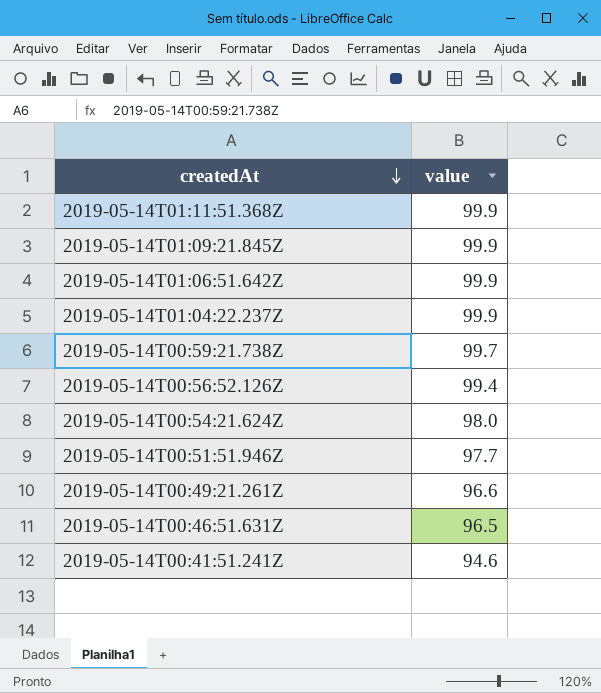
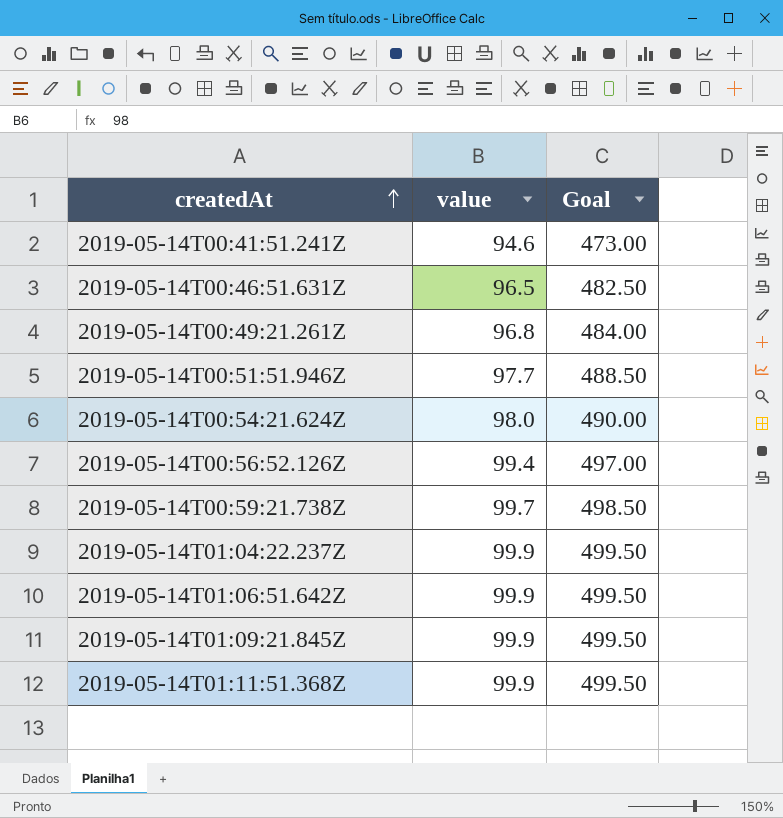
row order: createdAt descending -> createdAt ascending
column Goal | formula: none -> [value] * 5
2019-05-14T00:49:21.261Z | value: 96.6 -> 96.8

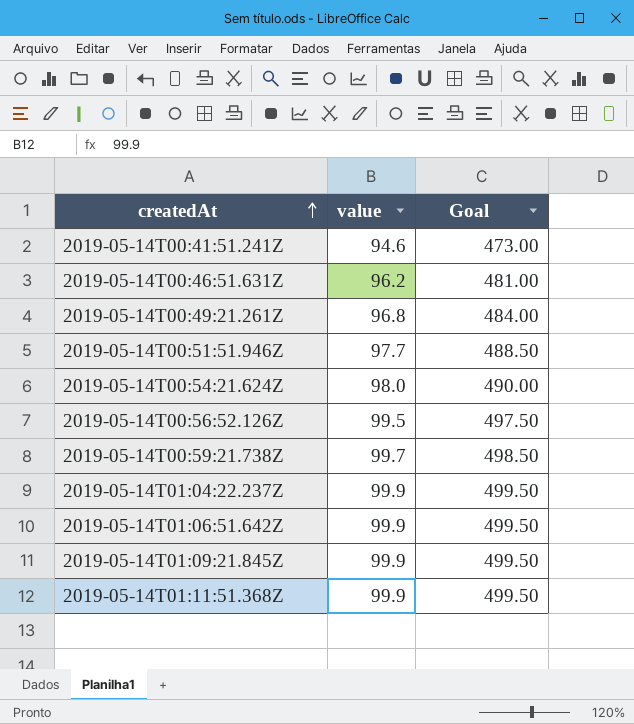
2019-05-14T00:46:51.631Z | value: 96.5 -> 96.2
2019-05-14T00:46:51.631Z | Goal: 482.50 -> 481.00
2019-05-14T00:56:52.126Z | value: 99.4 -> 99.5
2019-05-14T00:56:52.126Z | Goal: 497.00 -> 497.50

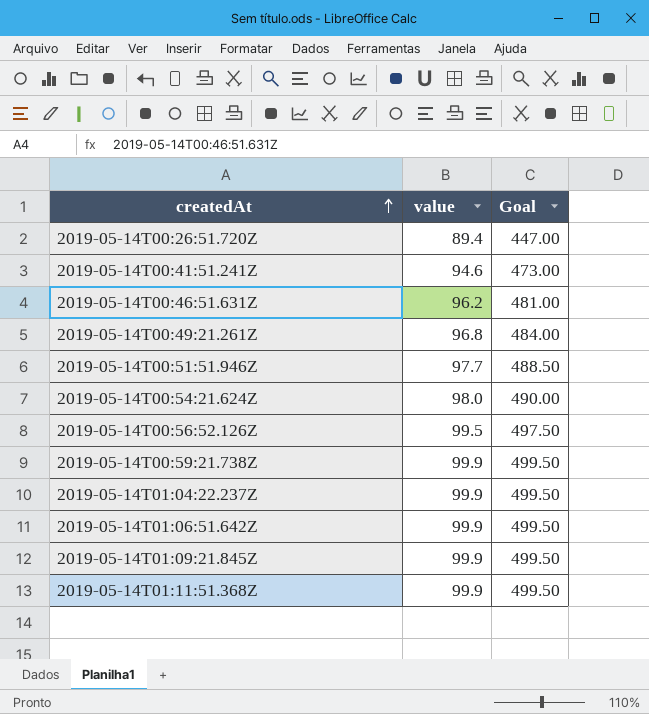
row 2019-05-14T00:26:51.720Z: none -> 89.4 | 447.00
2019-05-14T00:59:21.738Z | value: 99.7 -> 99.9
2019-05-14T00:59:21.738Z | Goal: 498.50 -> 499.50

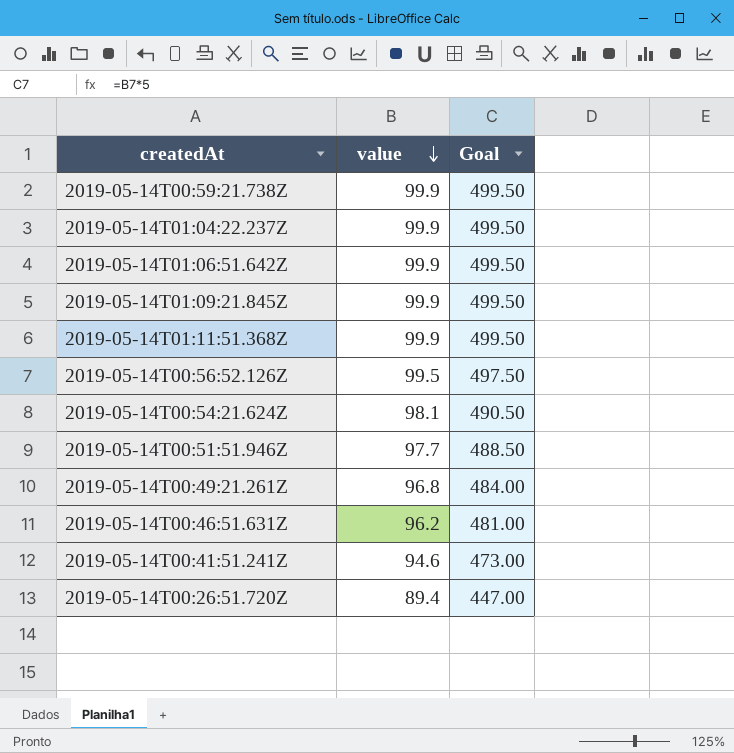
row order: createdAt ascending -> value descending
2019-05-14T00:54:21.624Z | value: 98.0 -> 98.1
2019-05-14T00:54:21.624Z | Goal: 490.00 -> 490.50

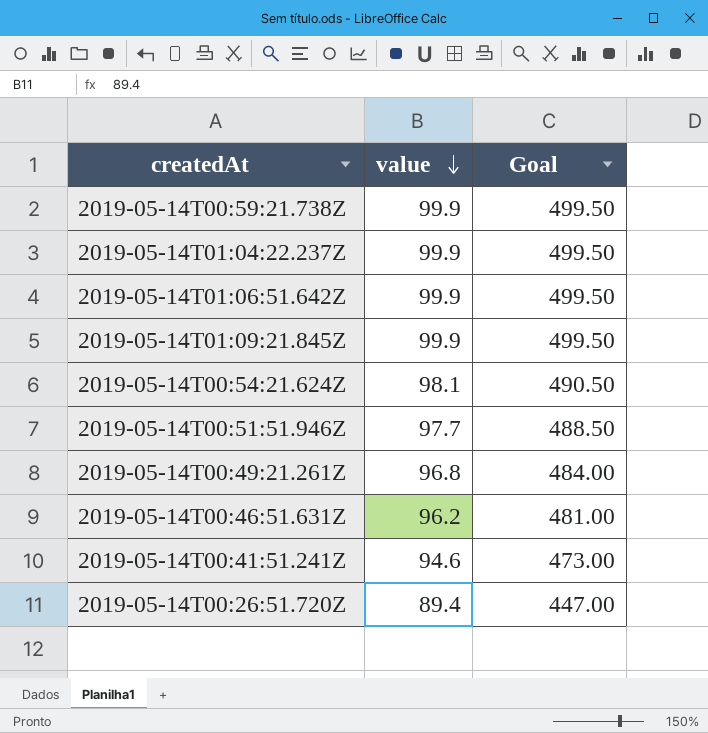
row 2019-05-14T01:11:51.368Z: 99.9 | 499.50 -> none
row 2019-05-14T00:56:52.126Z: 99.5 | 497.50 -> none

